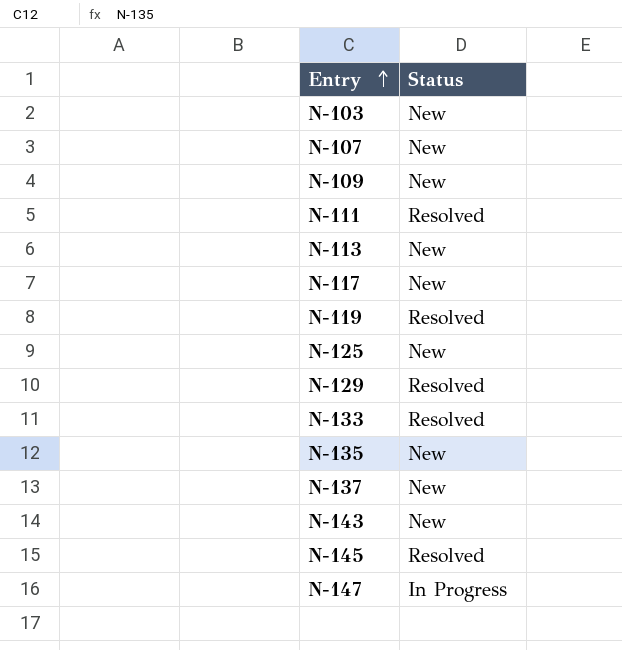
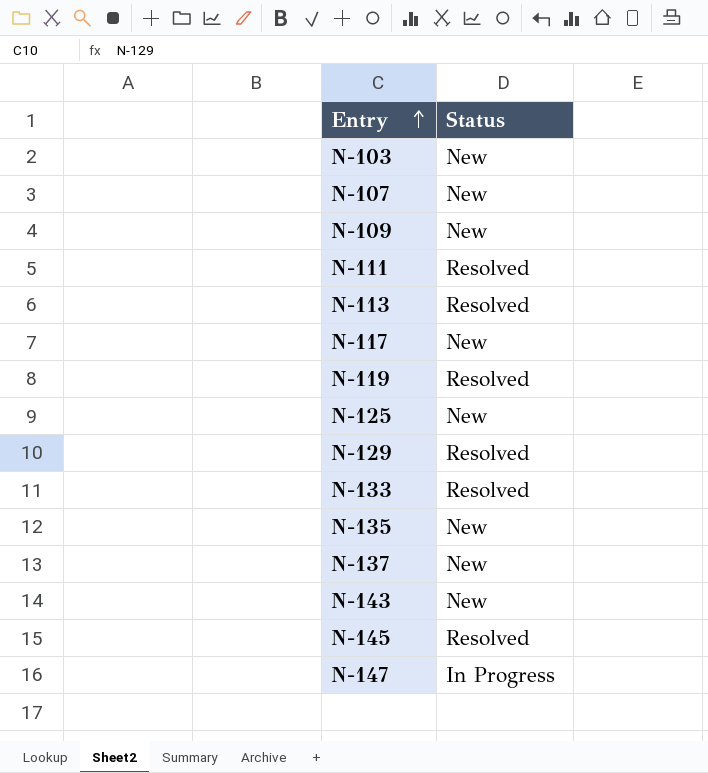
N-113 | Status: New -> Resolved

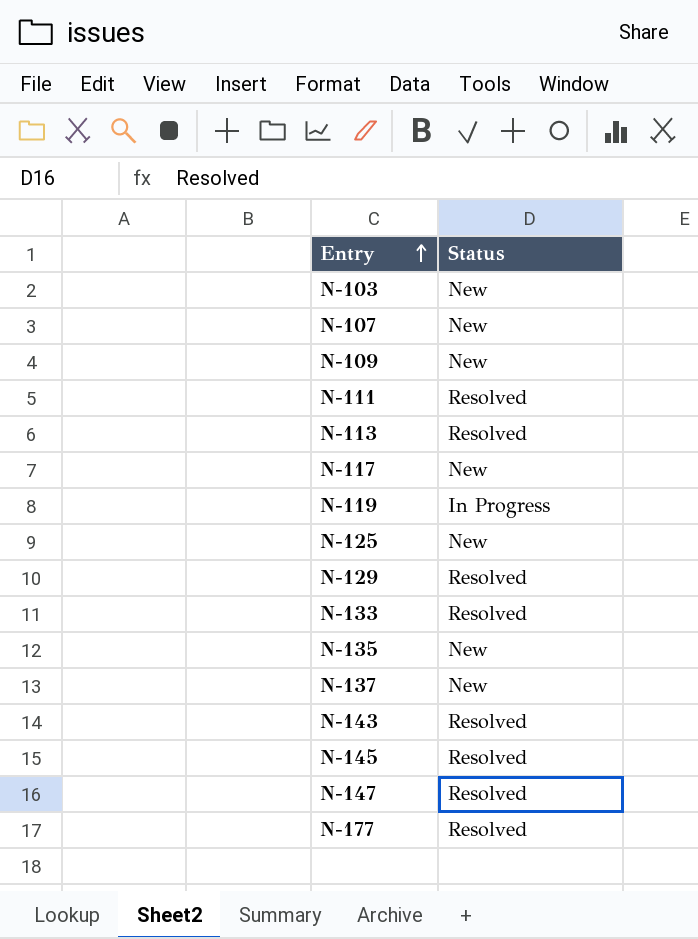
N-119 | Status: Resolved -> In Progress
N-143 | Status: New -> Resolved
N-147 | Status: In Progress -> Resolved
row N-177: none -> Resolved

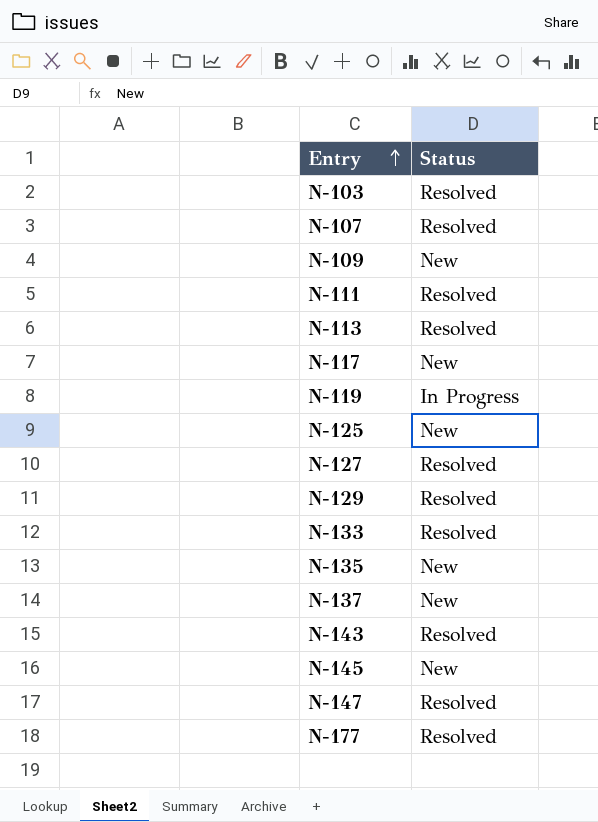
N-103 | Status: New -> Resolved
N-107 | Status: New -> Resolved
row N-127: none -> Resolved
N-145 | Status: Resolved -> New

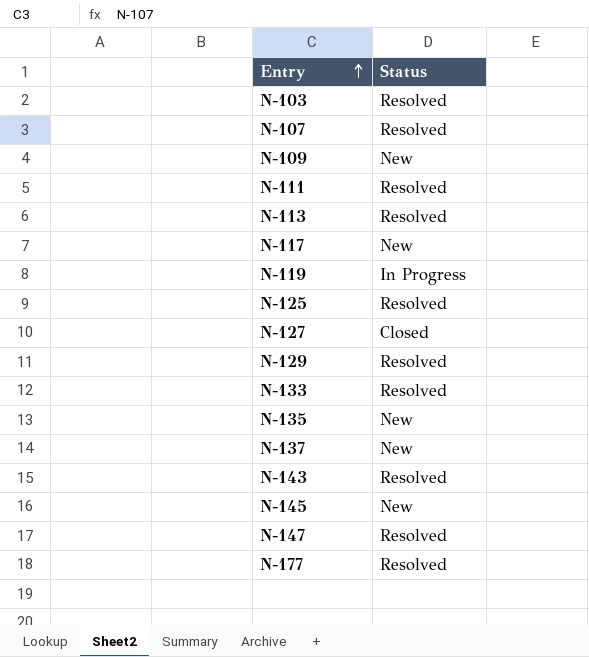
N-125 | Status: New -> Resolved
N-127 | Status: Resolved -> Closed

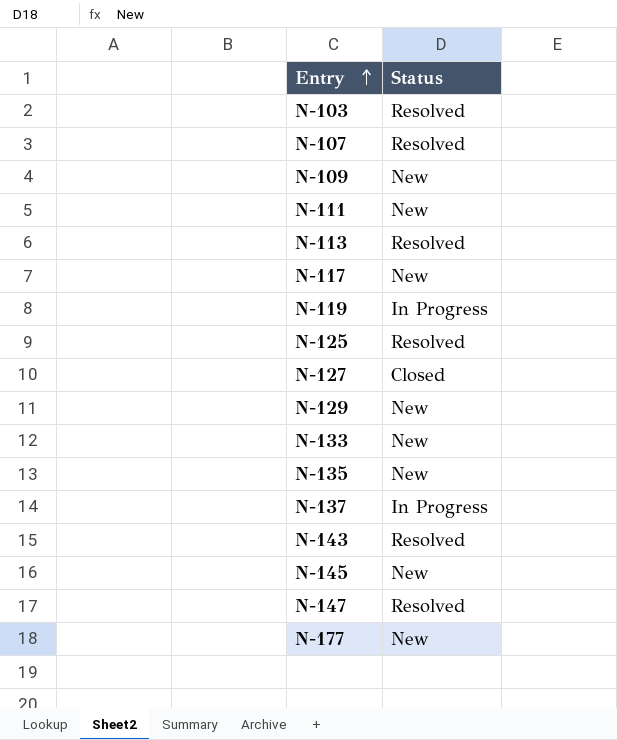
N-111 | Status: Resolved -> New
N-129 | Status: Resolved -> New
N-133 | Status: Resolved -> New
N-137 | Status: New -> In Progress
N-177 | Status: Resolved -> New

